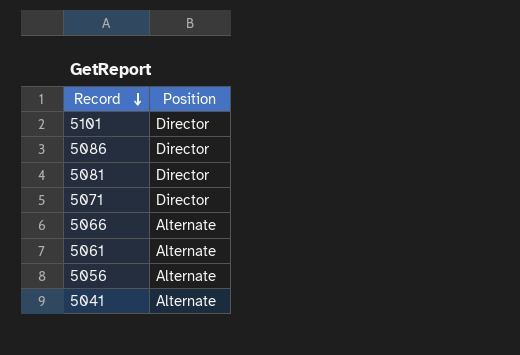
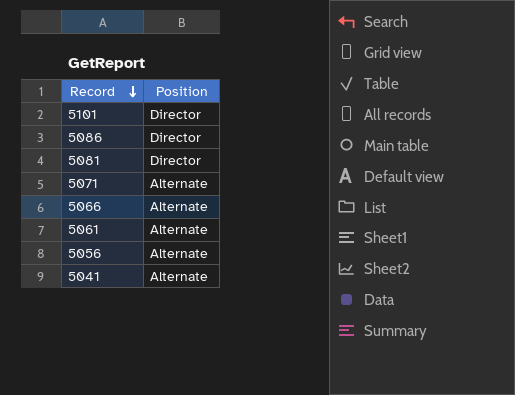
5071 | Position: Director -> Alternate

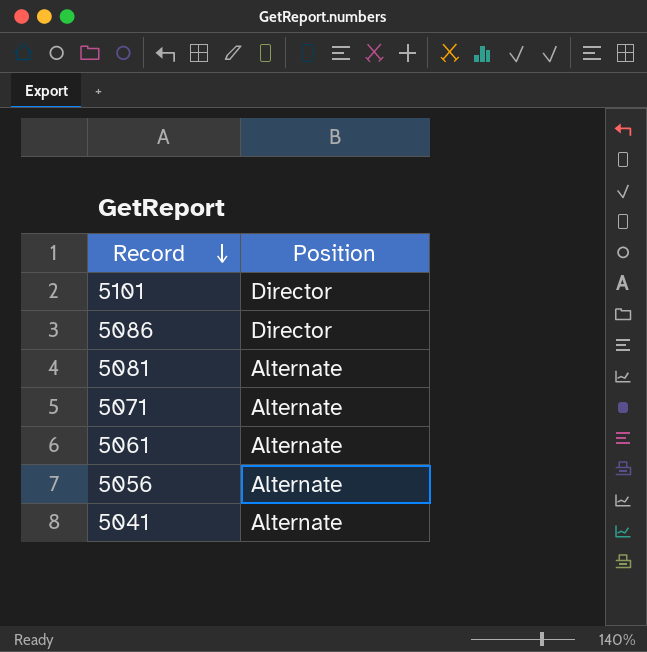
row 5066: Alternate -> none
5081 | Position: Director -> Alternate

